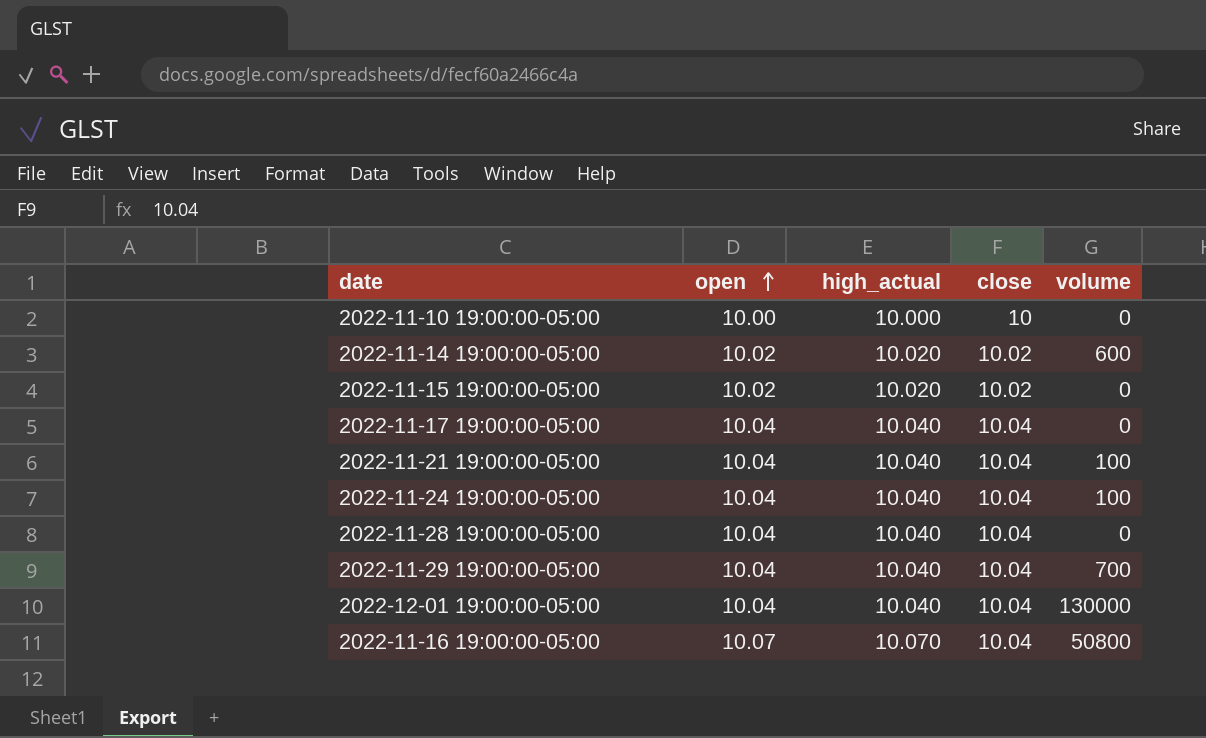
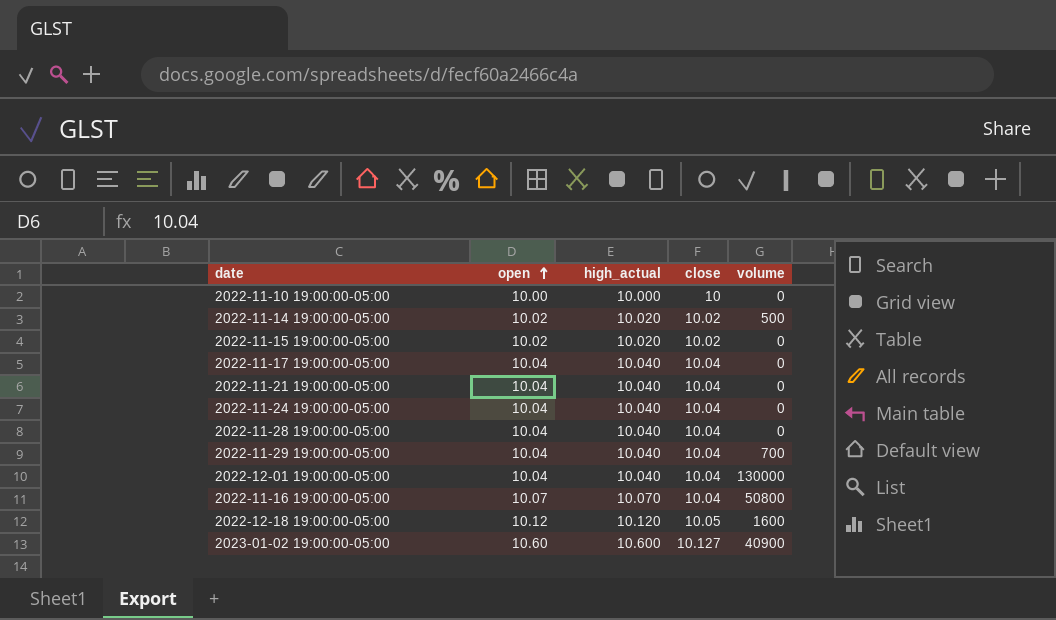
2022-11-14 19:00:00-05:00 | volume: 600 -> 500
2022-11-21 19:00:00-05:00 | volume: 100 -> 0
2022-11-24 19:00:00-05:00 | volume: 100 -> 0
row 2022-12-18 19:00:00-05:00: none -> 10.12 | 10.120 | 10.05 | 1600
row 2023-01-02 19:00:00-05:00: none -> 10.60 | 10.600 | 10.127 | 40900

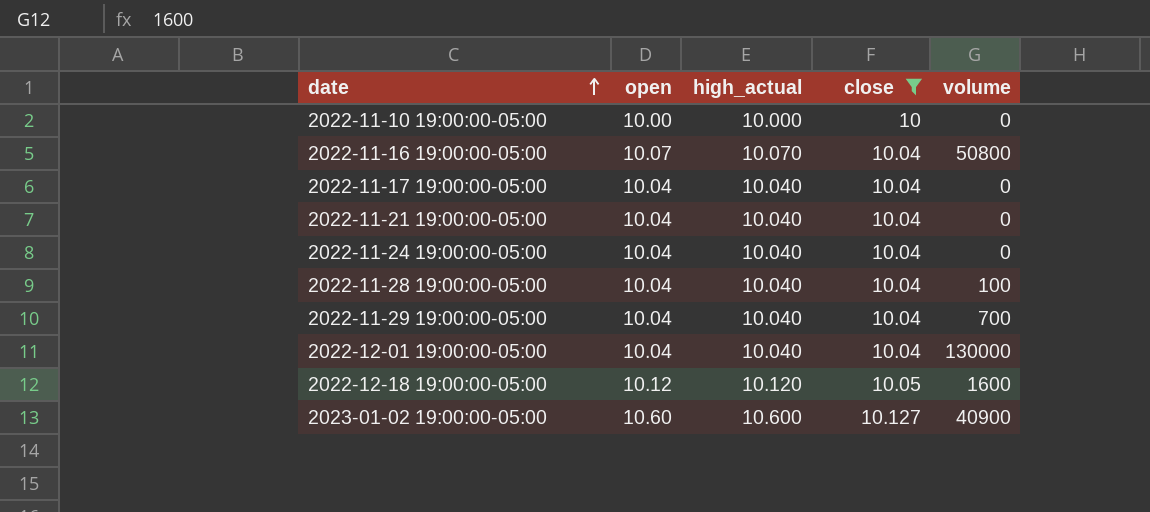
filter: none -> close != 10.02
row order: open ascending -> date ascending
2022-11-28 19:00:00-05:00 | volume: 0 -> 100

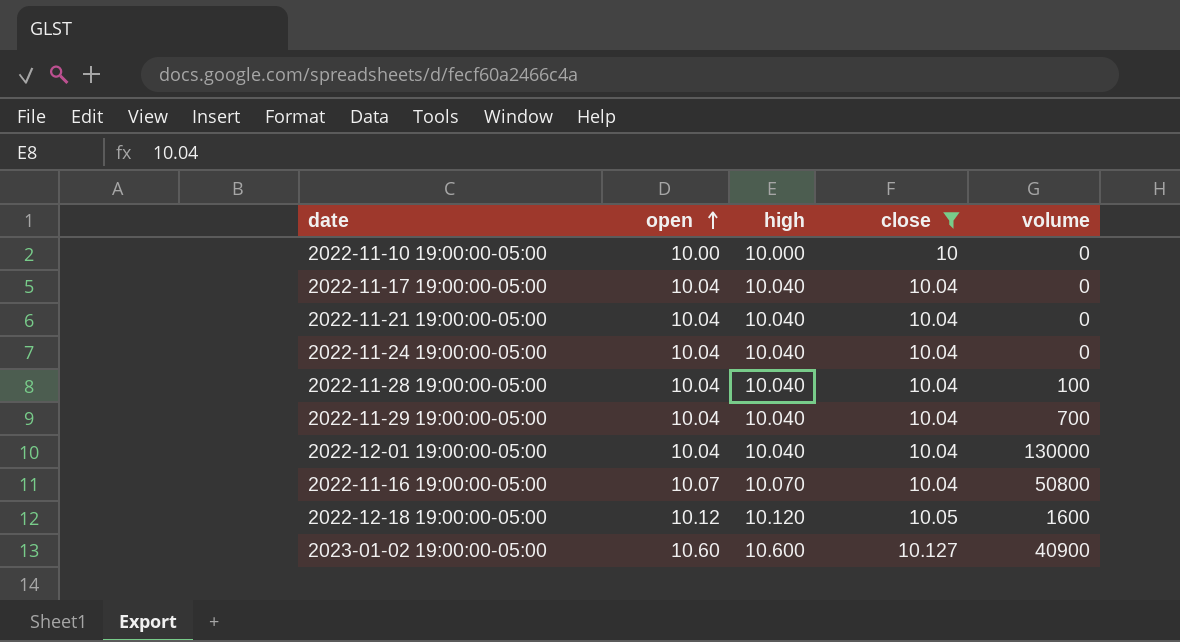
row order: date ascending -> open ascending
column name: high_actual -> high

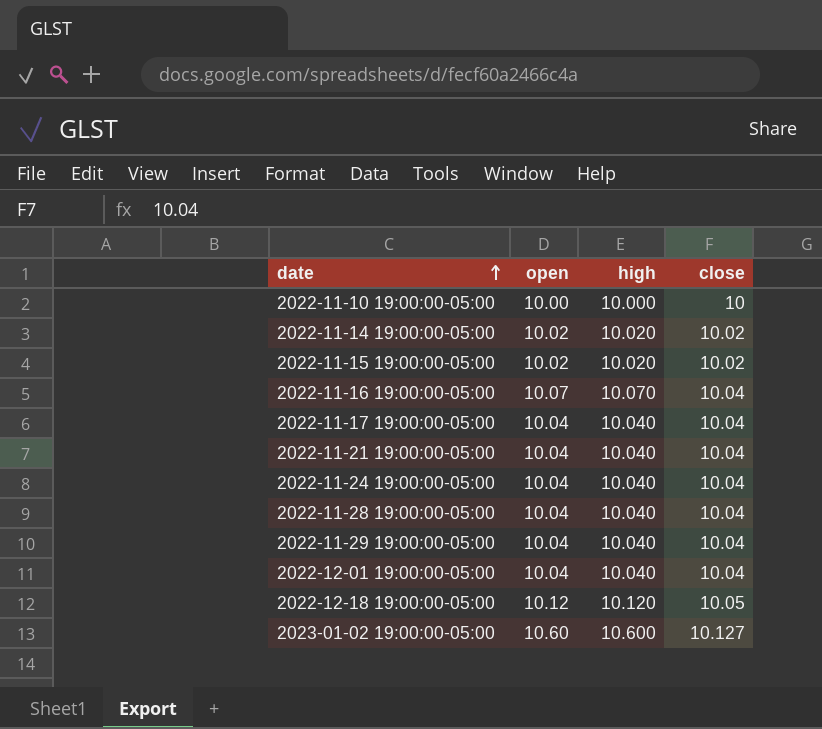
filter: close != 10.02 -> none
row order: open ascending -> date ascending
column volume | position: 5 -> none

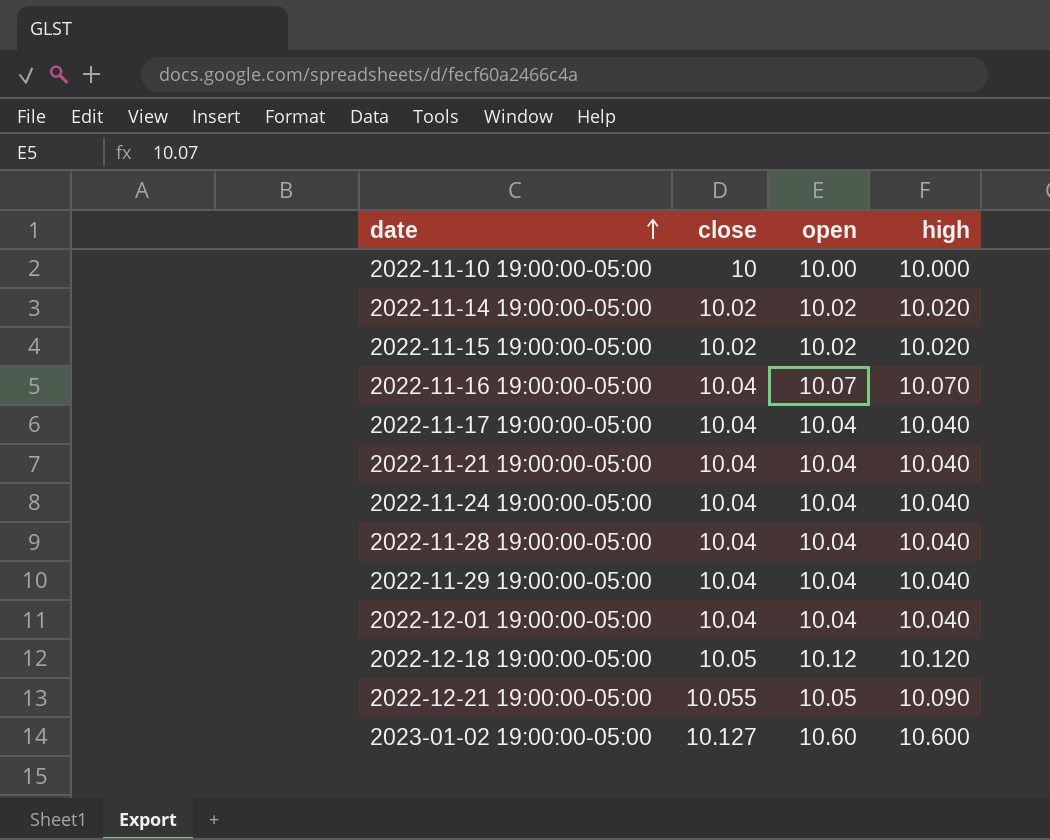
column close | position: 4 -> 2
row 2022-12-21 19:00:00-05:00: none -> 10.055 | 10.05 | 10.090

